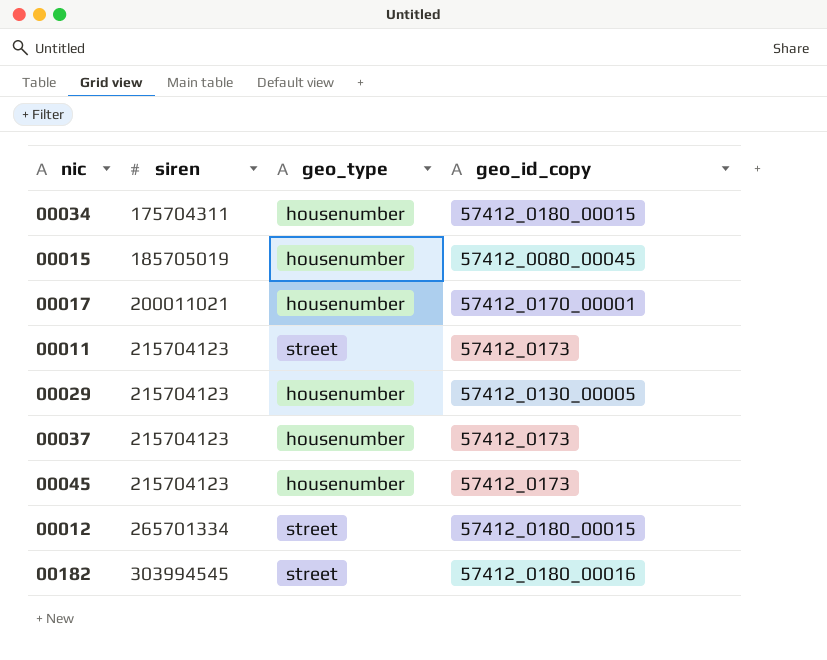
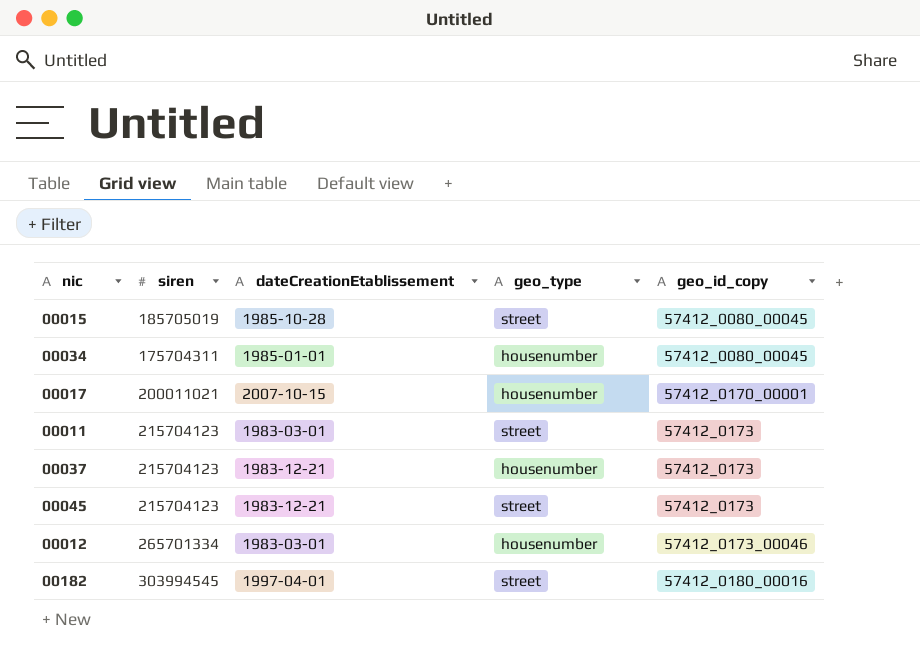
row order: siren ascending -> geo_id_copy ascending
column dateCreationEtablissement | position: none -> 3
row 00029: 215704123 | housenumber | 57412_0130_00005 -> none
00015 | geo_type: housenumber -> street
00034 | geo_id_copy: 57412_0180_00015 -> 57412_0080_00045
00045 | geo_type: housenumber -> street
00012 | geo_type: street -> housenumber
00012 | geo_id_copy: 57412_0180_00015 -> 57412_0173_00046

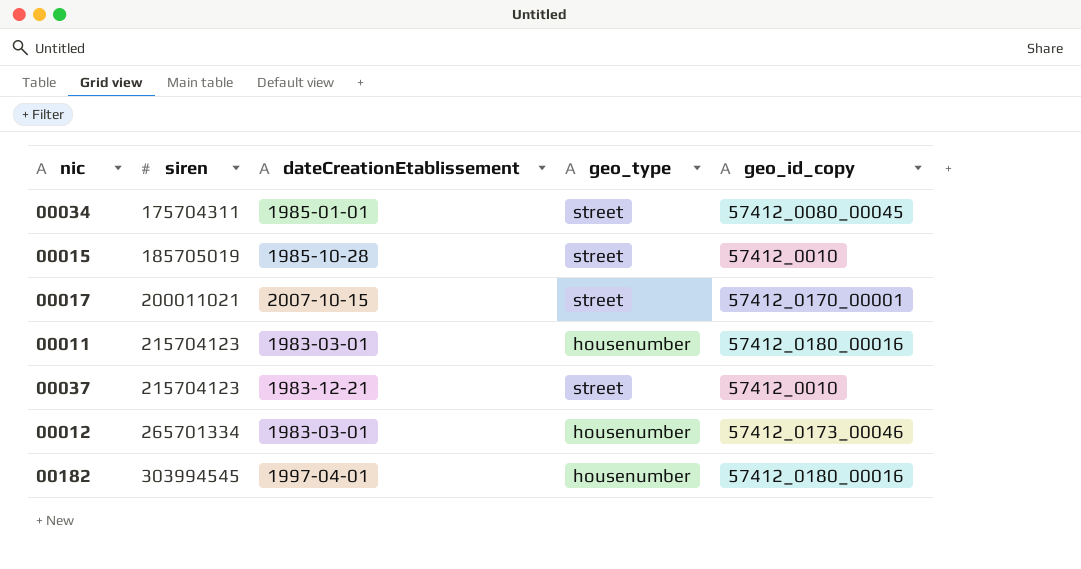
row order: geo_id_copy ascending -> siren ascending
row 00045: 215704123 | 1983-12-21 | street | 57412_0173 -> none
00034 | geo_type: housenumber -> street
00015 | geo_id_copy: 57412_0080_00045 -> 57412_0010
00017 | geo_type: housenumber -> street
00011 | geo_type: street -> housenumber
00011 | geo_id_copy: 57412_0173 -> 57412_0180_00016
00037 | geo_type: housenumber -> street
00037 | geo_id_copy: 57412_0173 -> 57412_0010
00182 | geo_type: street -> housenumber

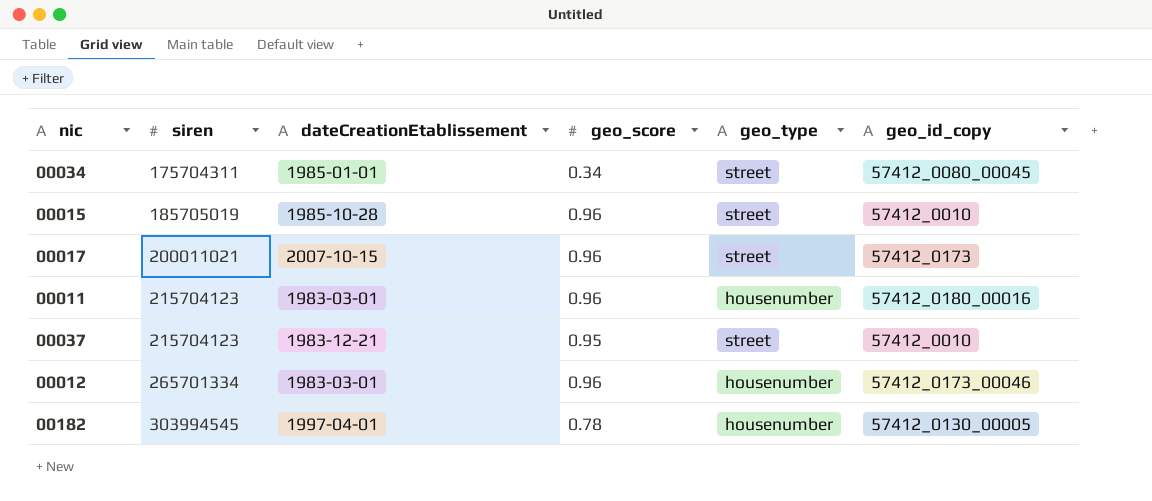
column geo_score | position: none -> 4
00017 | geo_id_copy: 57412_0170_00001 -> 57412_0173
00182 | geo_id_copy: 57412_0180_00016 -> 57412_0130_00005

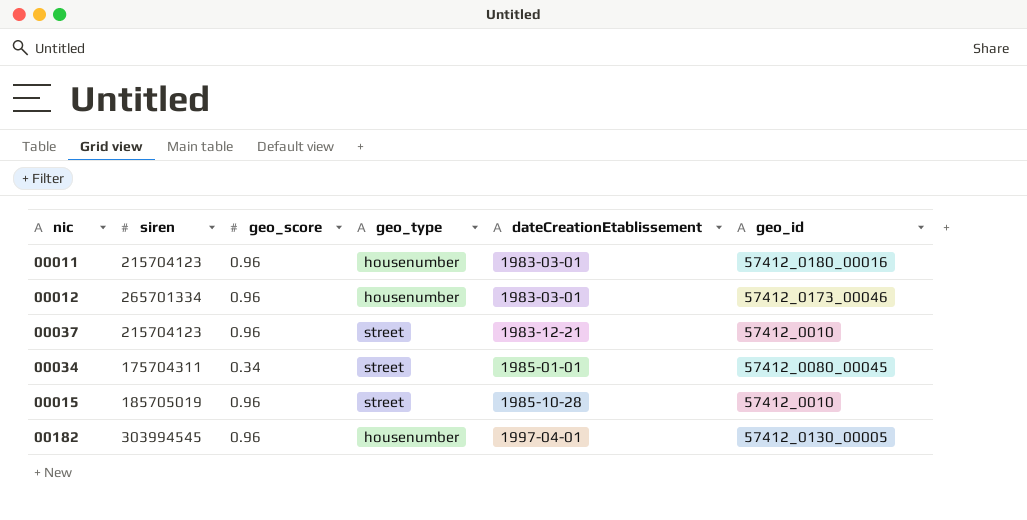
row order: siren ascending -> dateCreationEtablissement ascending
column dateCreationEtablissement | position: 3 -> 5
column name: geo_id_copy -> geo_id
row 00017: 200011021 | 2007-10-15 | 0.96 | street | 57412_0173 -> none
00037 | geo_score: 0.95 -> 0.96
00182 | geo_score: 0.78 -> 0.96

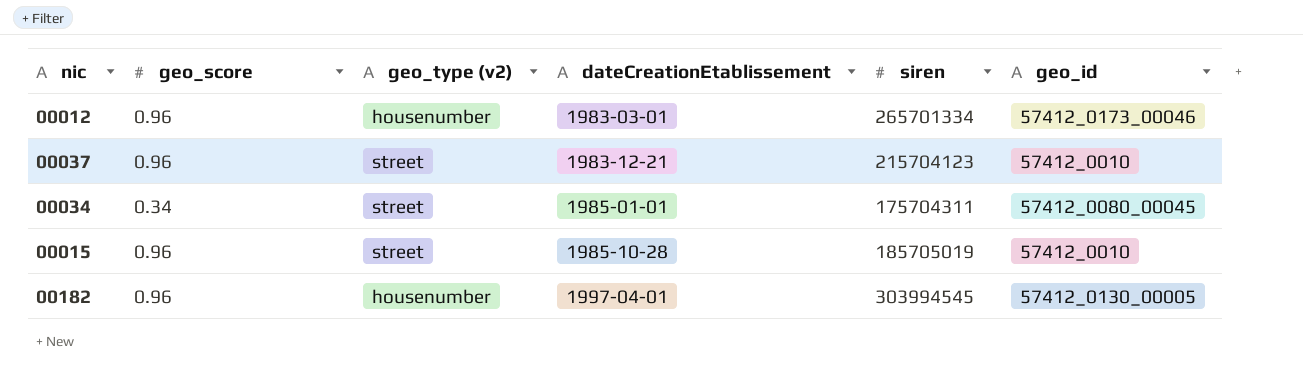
column name: geo_type -> geo_type (v2)
column siren | position: 2 -> 5
row 00011: 215704123 | 0.96 | housenumber | 1983-03-01 | 57412_0180_00016 -> none

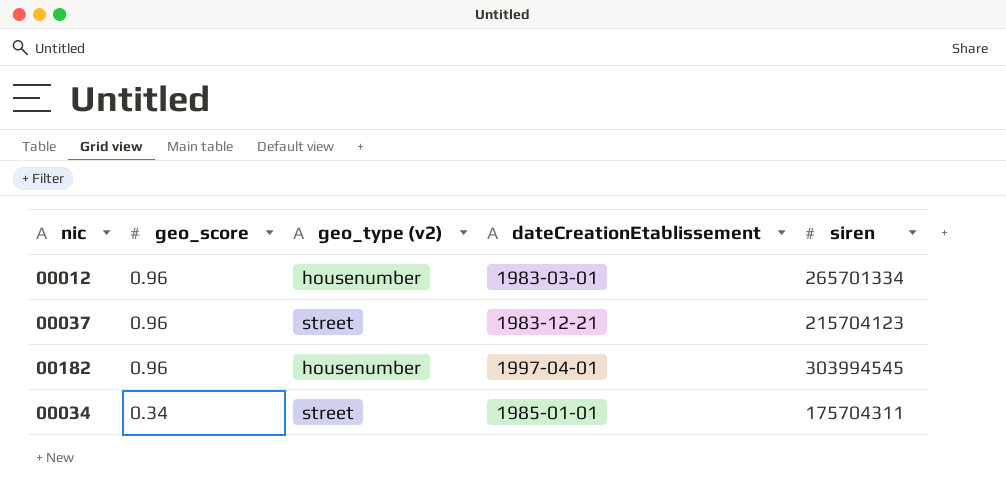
row order: dateCreationEtablissement ascending -> geo_score descending
column geo_id | position: 6 -> none
row 00015: 0.96 | street | 1985-10-28 | 185705019 | 57412_0010 -> none

